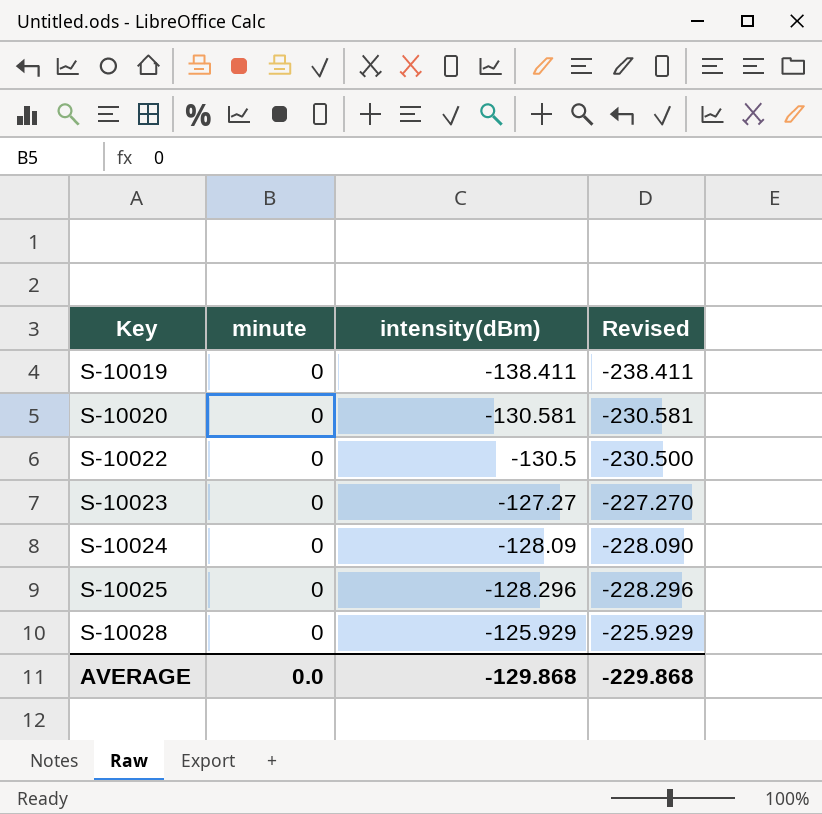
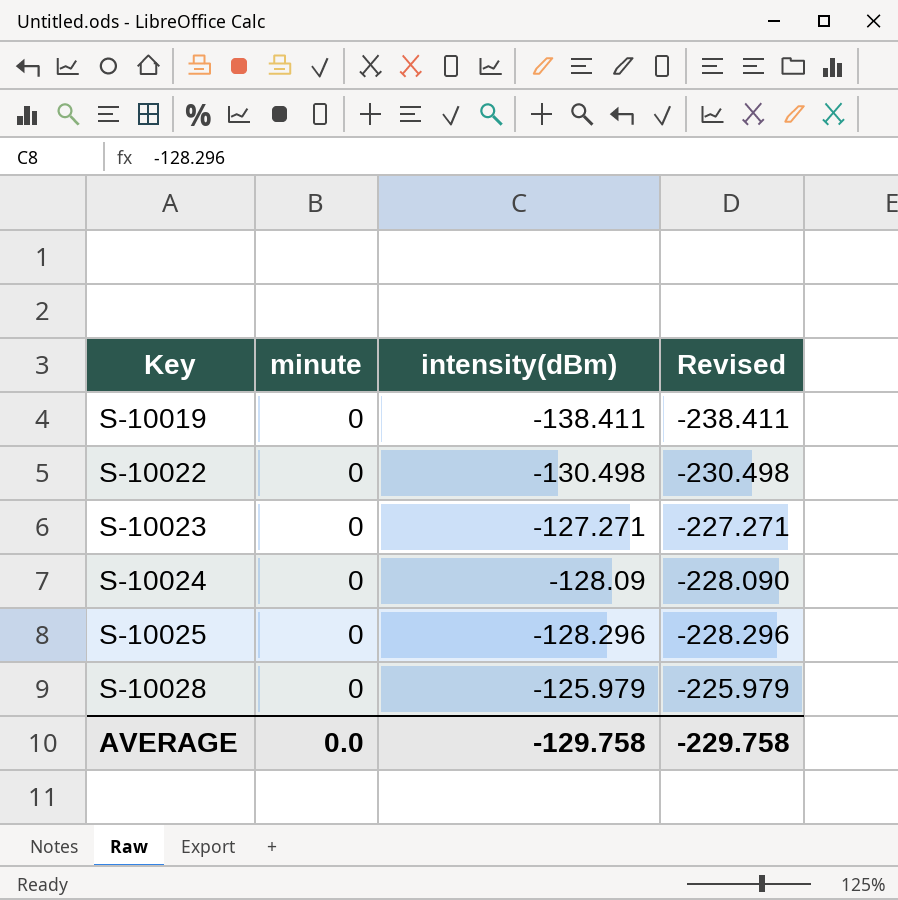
row S-10020: 0 | -130.581 | -230.581 -> none
S-10022 | intensity(dBm): -130.5 -> -130.498
S-10022 | Revised: -230.500 -> -230.498
S-10023 | intensity(dBm): -127.27 -> -127.271
S-10023 | Revised: -227.270 -> -227.271
S-10028 | intensity(dBm): -125.929 -> -125.979
S-10028 | Revised: -225.929 -> -225.979
AVERAGE | intensity(dBm): -129.868 -> -129.758
AVERAGE | Revised: -229.868 -> -229.758

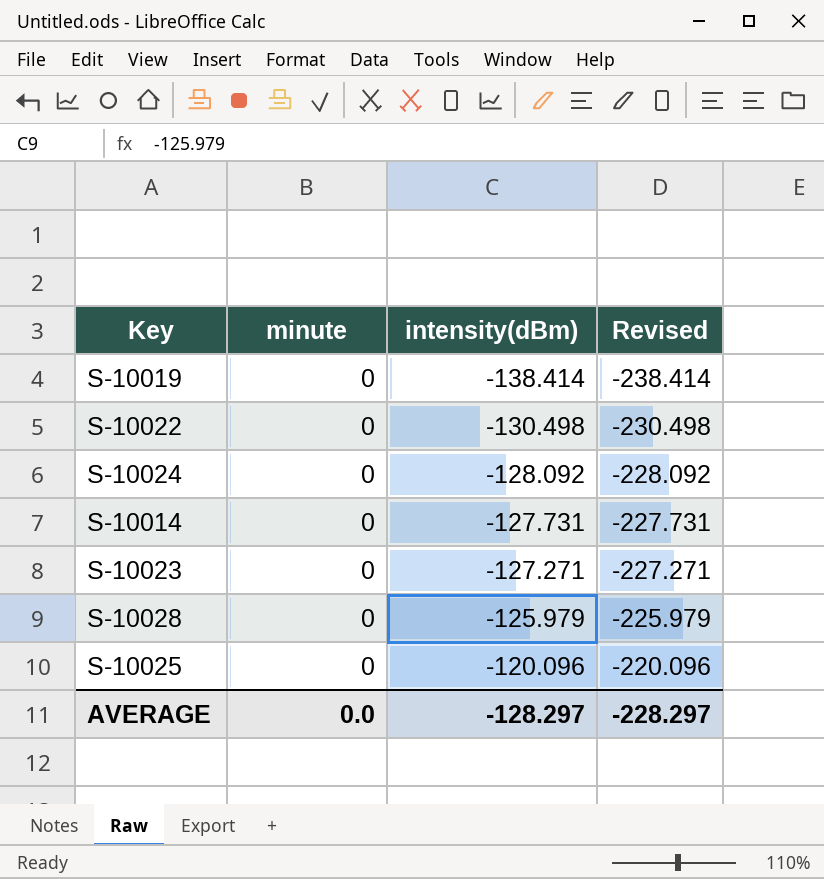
row order: Key ascending -> intensity(dBm) ascending
S-10019 | intensity(dBm): -138.411 -> -138.414
S-10019 | Revised: -238.411 -> -238.414
S-10024 | intensity(dBm): -128.09 -> -128.092
S-10024 | Revised: -228.090 -> -228.092
row S-10014: none -> 0 | -127.731 | -227.731
S-10025 | intensity(dBm): -128.296 -> -120.096
S-10025 | Revised: -228.296 -> -220.096
AVERAGE | intensity(dBm): -129.758 -> -128.297
AVERAGE | Revised: -229.758 -> -228.297

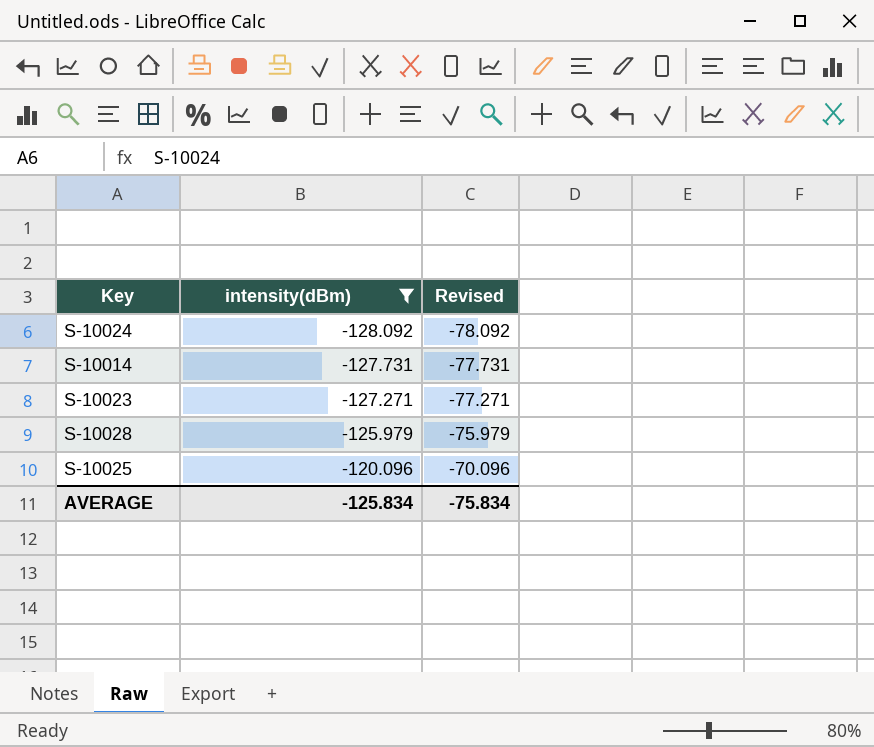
filter: none -> intensity(dBm) >= -128.092
column minute | position: 2 -> none
column Revised | formula: [intensity(dBm)] - 100 -> [intensity(dBm)] + 50
AVERAGE | intensity(dBm): -128.297 -> -125.834
AVERAGE | Revised: -228.297 -> -75.834

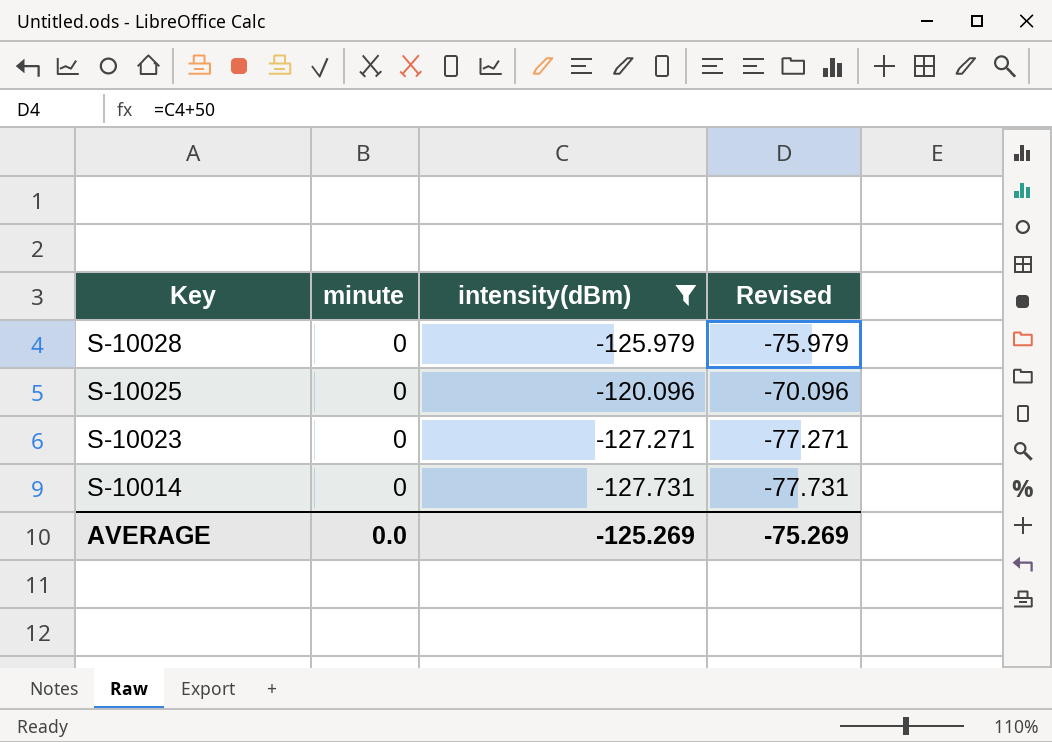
row order: intensity(dBm) ascending -> Key descending
column minute | position: none -> 2
row S-10024: -128.092 | -78.092 -> none
AVERAGE | intensity(dBm): -125.834 -> -125.269
AVERAGE | Revised: -75.834 -> -75.269

